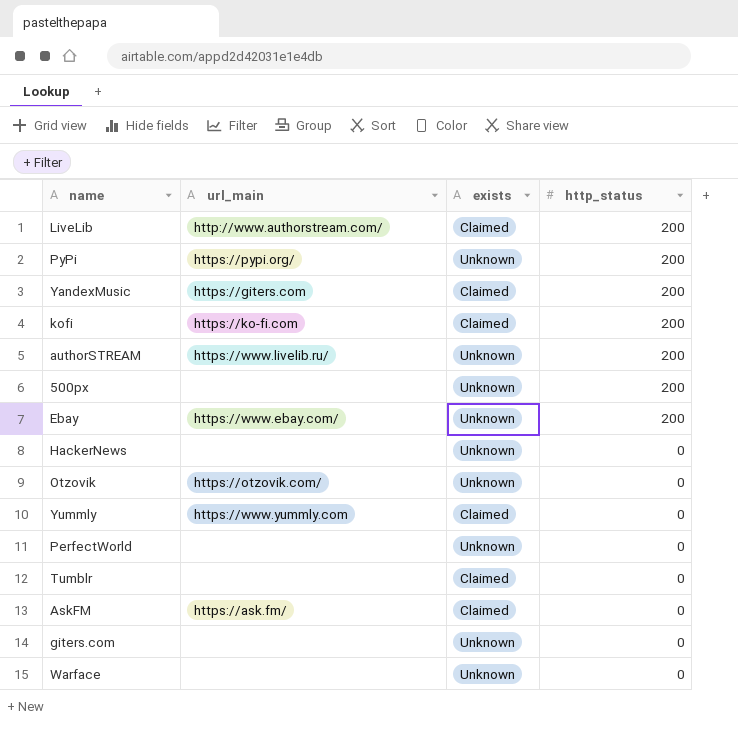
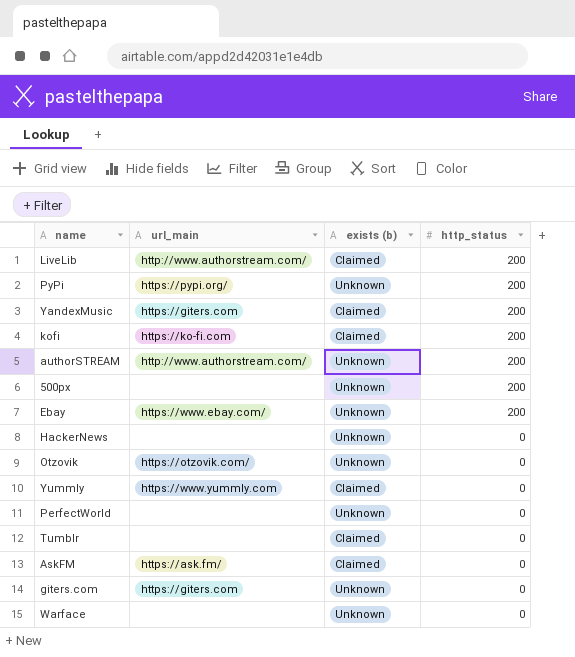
column name: exists -> exists (b)
authorSTREAM | url_main: https://www.livelib.ru/ -> http://www.authorstream.com/
giters.com | url_main: none -> https://giters.com

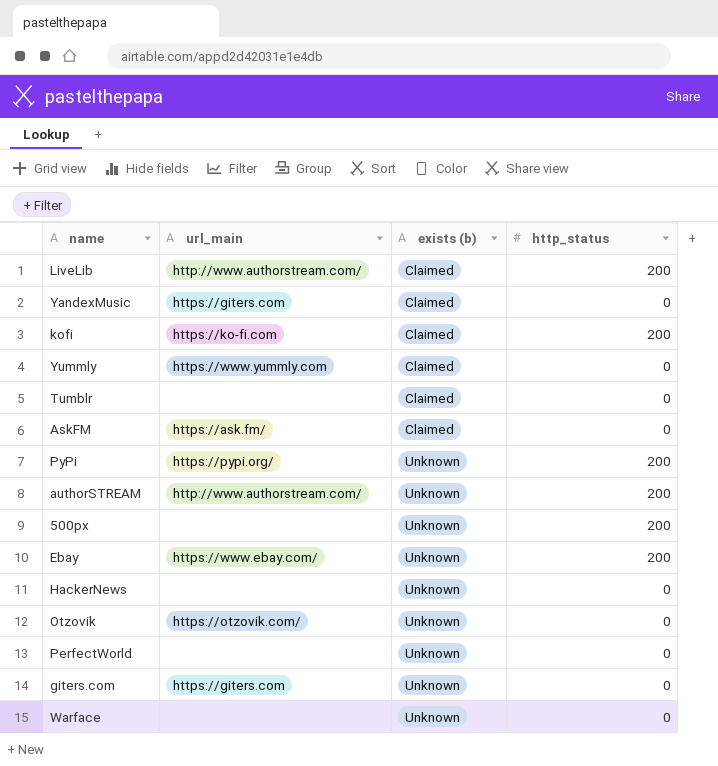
row order: http_status descending -> exists (b) ascending
YandexMusic | http_status: 200 -> 0

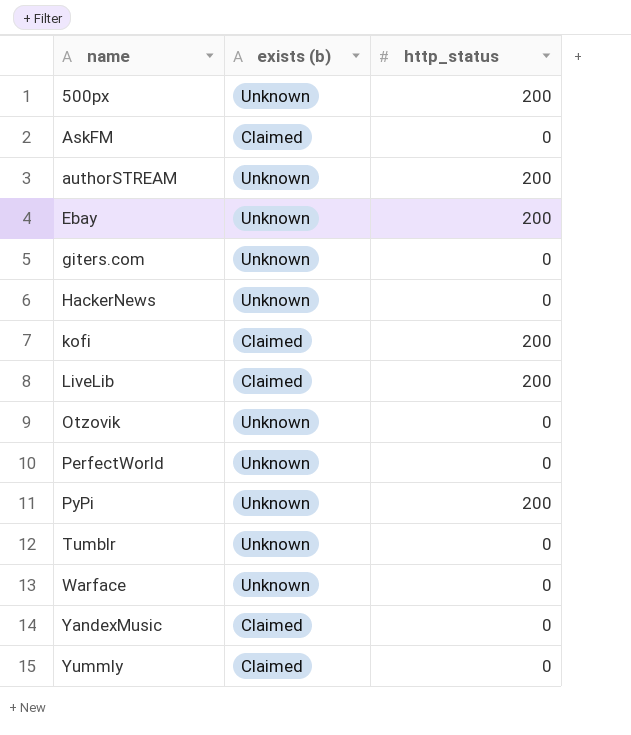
row order: exists (b) ascending -> name ascending
column url_main | position: 2 -> none
Tumblr | exists (b): Claimed -> Unknown

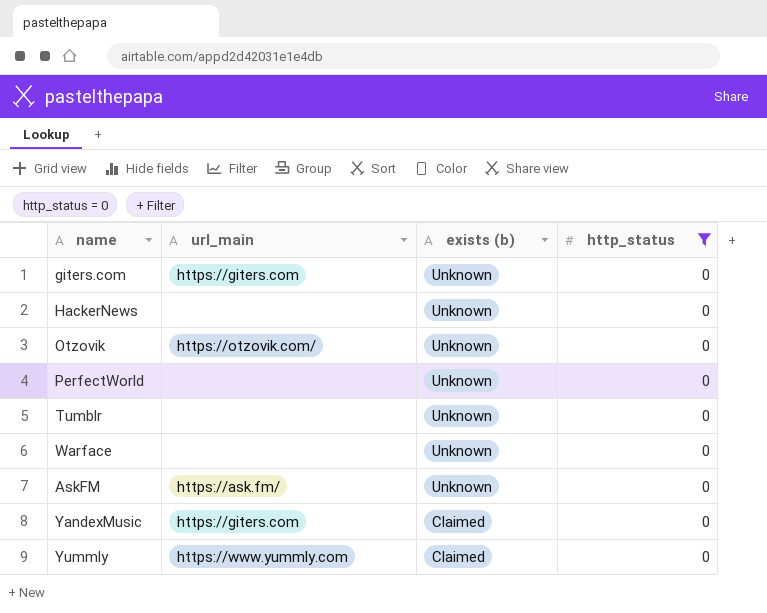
filter: none -> http_status = 0
row order: name ascending -> exists (b) descending
column url_main | position: none -> 2
AskFM | exists (b): Claimed -> Unknown

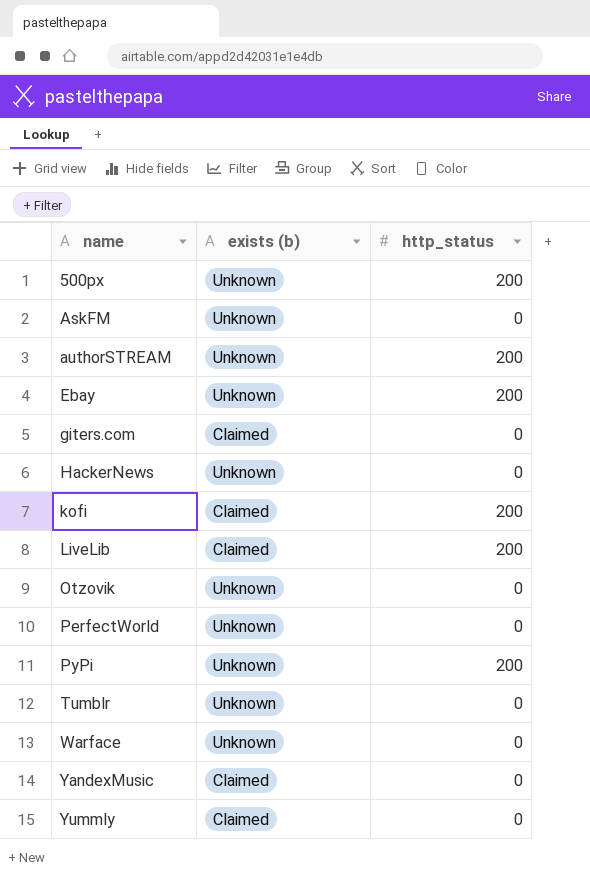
filter: http_status = 0 -> none
row order: exists (b) descending -> name ascending
column url_main | position: 2 -> none
giters.com | exists (b): Unknown -> Claimed

